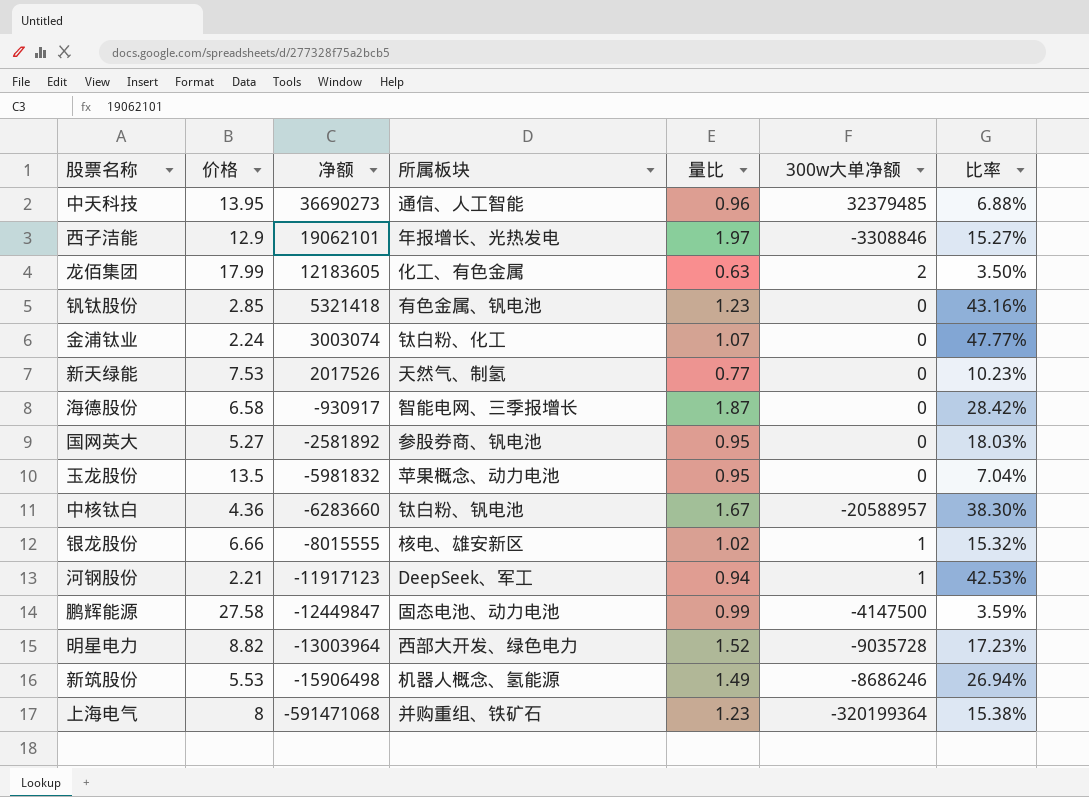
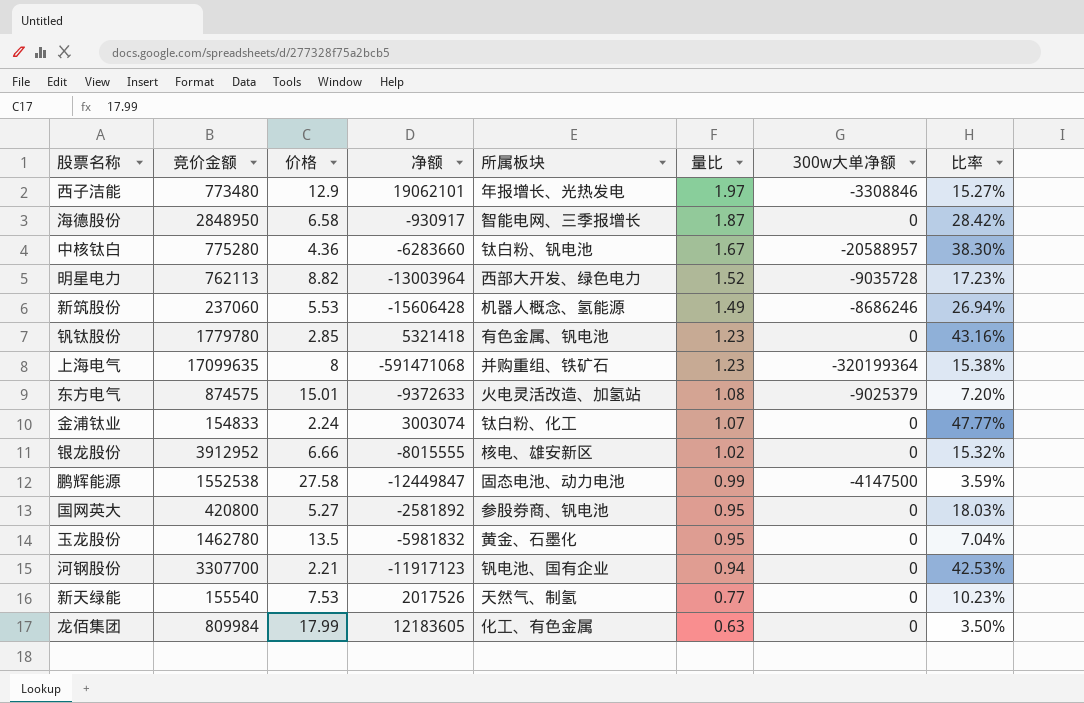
row order: 净额 descending -> 量比 descending
column 竞价金额 | position: none -> 2
row 中天科技: 13.95 | 36690273 | 通信、人工智能 | 0.96 | 32379485 | 6.88% -> none
新筑股份 | 净额: -15906498 -> -15606428
row 东方电气: none -> 874575 | 15.01 | -9372633 | 火电灵活改造、加氢站 | 1.08 | -9025379 | 7.20%
银龙股份 | 300w大单净额: 1 -> 0
玉龙股份 | 所属板块: 苹果概念、动力电池 -> 黄金、石墨化
河钢股份 | 所属板块: DeepSeek、军工 -> 钒电池、国有企业
河钢股份 | 300w大单净额: 1 -> 0
龙佰集团 | 300w大单净额: 2 -> 0

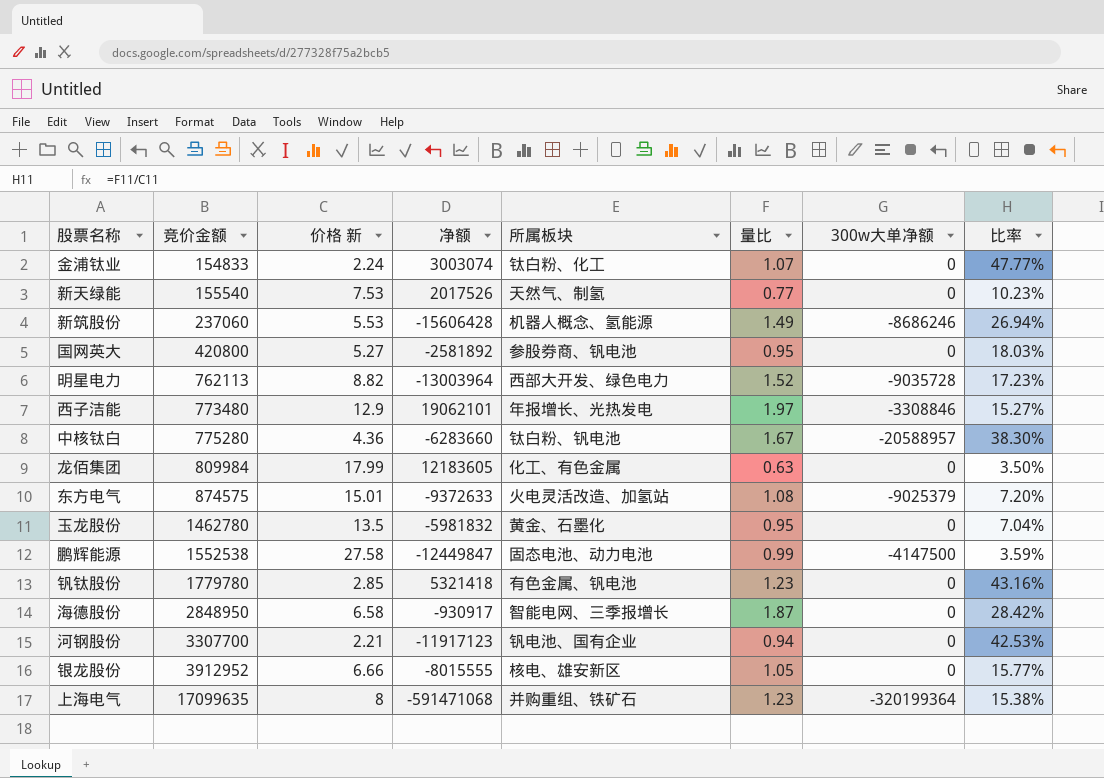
row order: 量比 descending -> 竞价金额 ascending
column name: 价格 -> 价格 新
银龙股份 | 量比: 1.02 -> 1.05
银龙股份 | 比率: 15.32% -> 15.77%

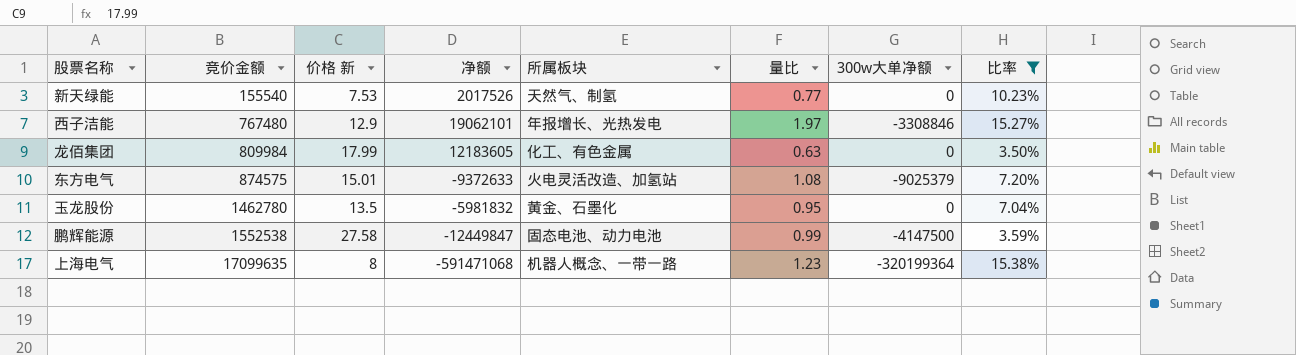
filter: none -> 比率 <= 15.38%
西子洁能 | 竞价金额: 773480 -> 767480
上海电气 | 所属板块: 并购重组、铁矿石 -> 机器人概念、一带一路

